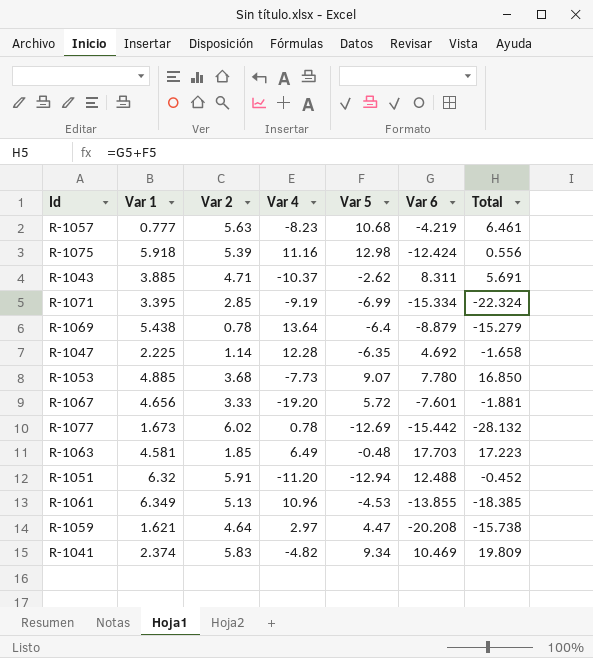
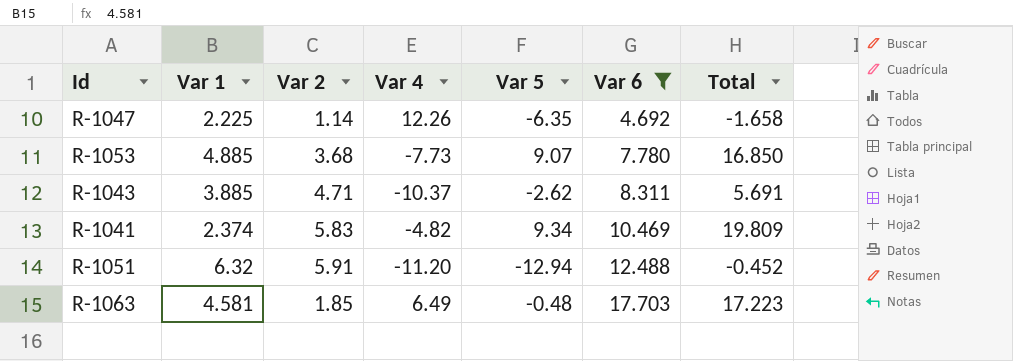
filter: none -> Var 6 >= 4.692
row order: none -> Var 6 ascending
R-1047 | Var 4: 12.28 -> 12.26

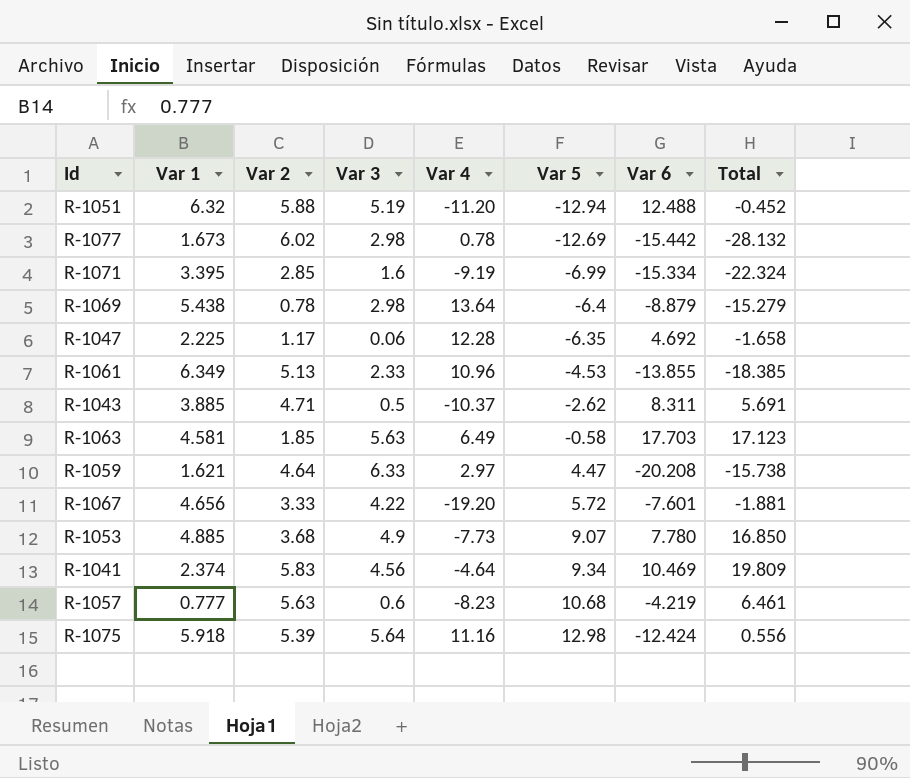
filter: Var 6 >= 4.692 -> none
row order: Var 6 ascending -> Var 5 ascending
column Var 3 | position: none -> 4
R-1051 | Var 2: 5.91 -> 5.88
R-1047 | Var 2: 1.14 -> 1.17
R-1047 | Var 4: 12.26 -> 12.28
R-1063 | Var 5: -0.48 -> -0.58
R-1063 | Total: 17.223 -> 17.123
R-1041 | Var 4: -4.82 -> -4.64

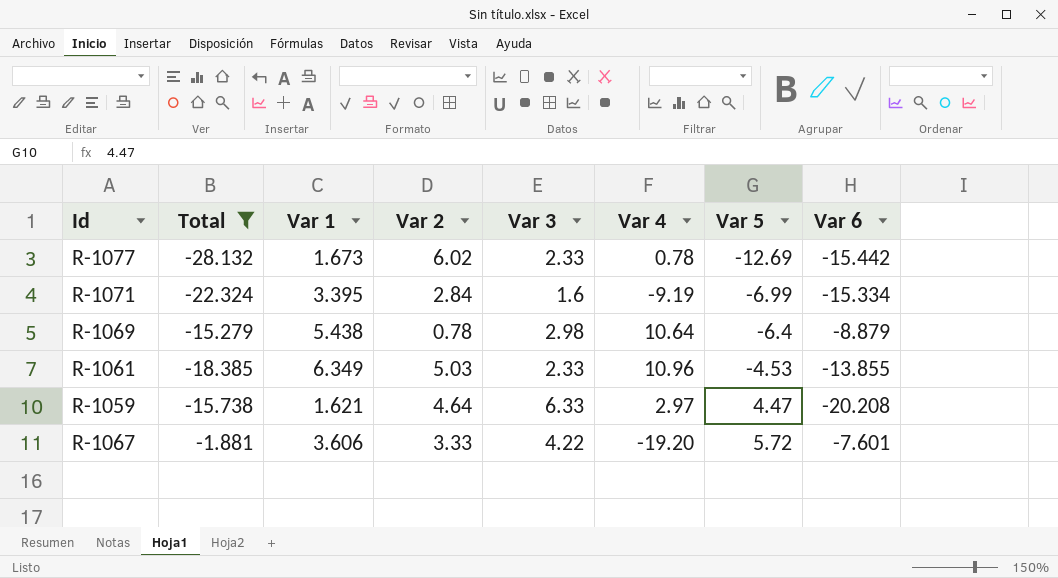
filter: none -> Total <= -1.881
column Total | position: 8 -> 2
R-1077 | Var 3: 2.98 -> 2.33
R-1071 | Var 2: 2.85 -> 2.84
R-1069 | Var 4: 13.64 -> 10.64
R-1061 | Var 2: 5.13 -> 5.03
R-1067 | Var 1: 4.656 -> 3.606

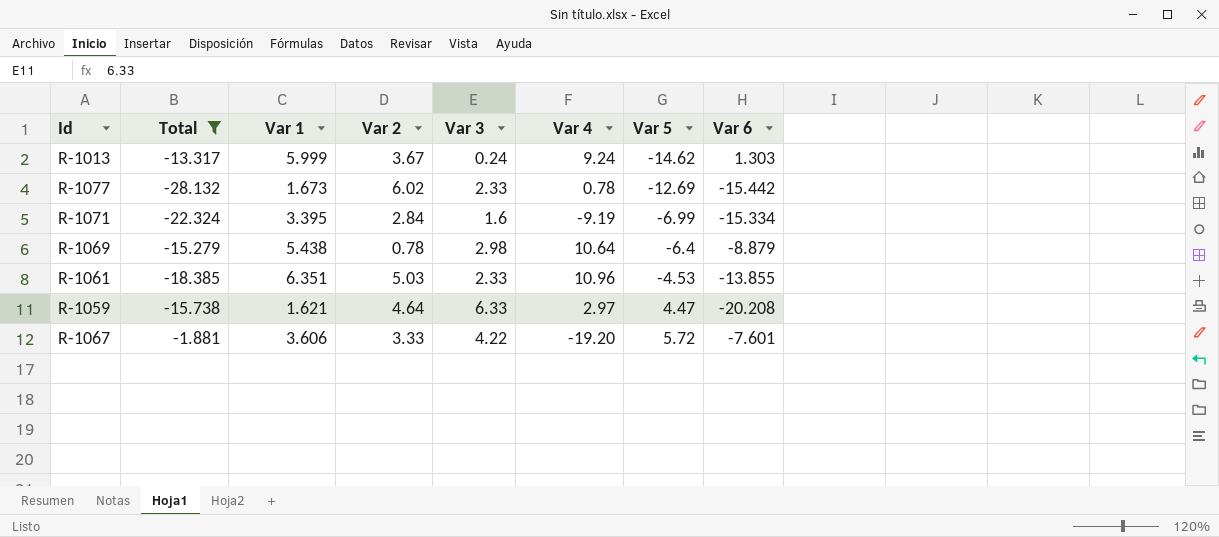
row R-1013: none -> -13.317 | 5.999 | 3.67 | 0.24 | 9.24 | -14.62 | 1.303
R-1061 | Var 1: 6.349 -> 6.351

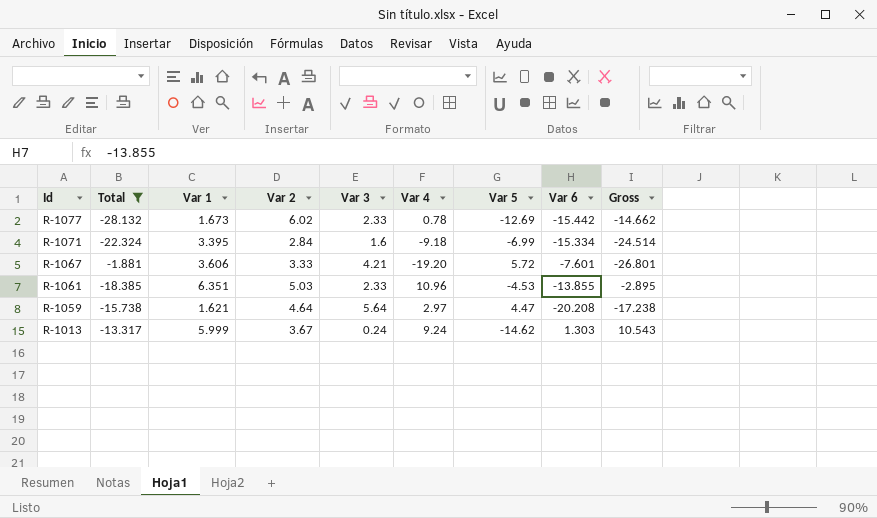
row order: Var 5 ascending -> Id descending
column Gross | formula: none -> [Var 4] + [Var 6]
row R-1069: -15.279 | 5.438 | 0.78 | 2.98 | 10.64 | -6.4 | -8.879 -> none
R-1071 | Var 4: -9.19 -> -9.18
R-1067 | Var 3: 4.22 -> 4.21
R-1059 | Var 3: 6.33 -> 5.64

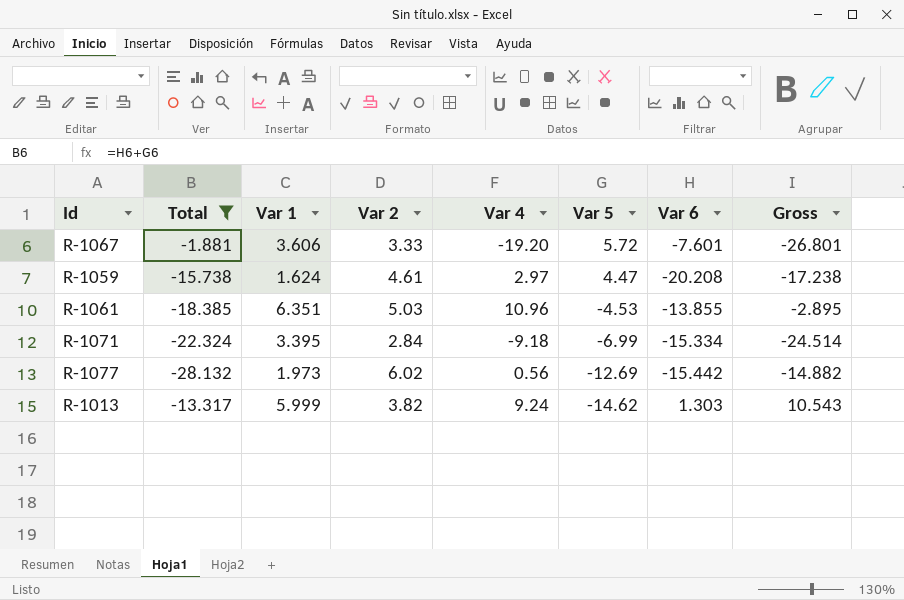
row order: Id descending -> Var 5 descending
column Var 3 | position: 5 -> none
R-1059 | Var 1: 1.621 -> 1.624
R-1059 | Var 2: 4.64 -> 4.61
R-1077 | Var 1: 1.673 -> 1.973
R-1077 | Var 4: 0.78 -> 0.56
R-1077 | Gross: -14.662 -> -14.882
R-1013 | Var 2: 3.67 -> 3.82

